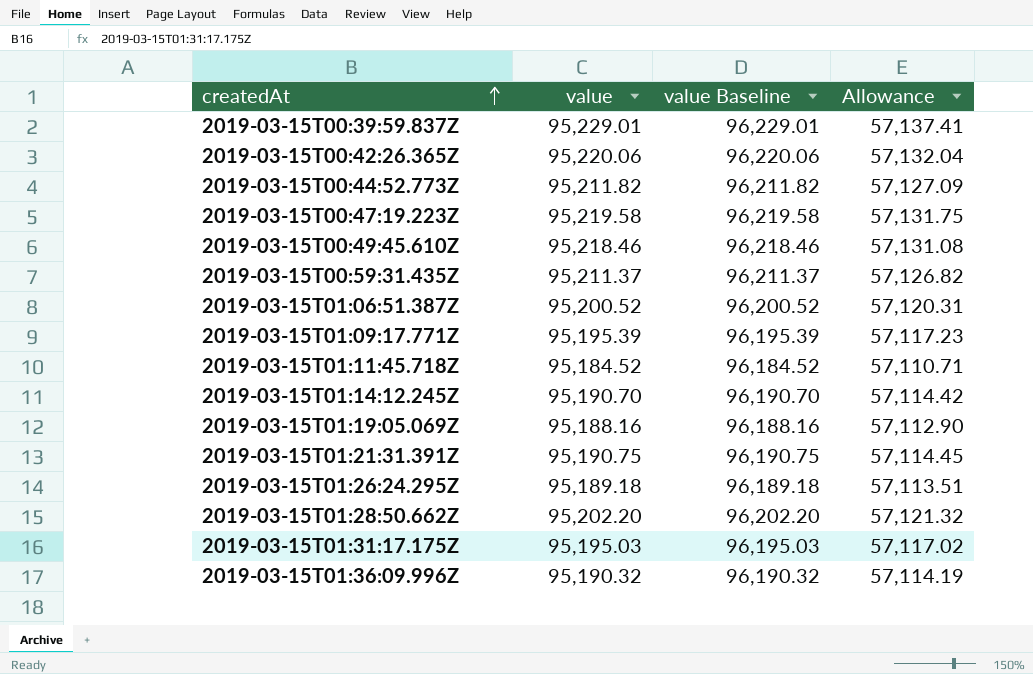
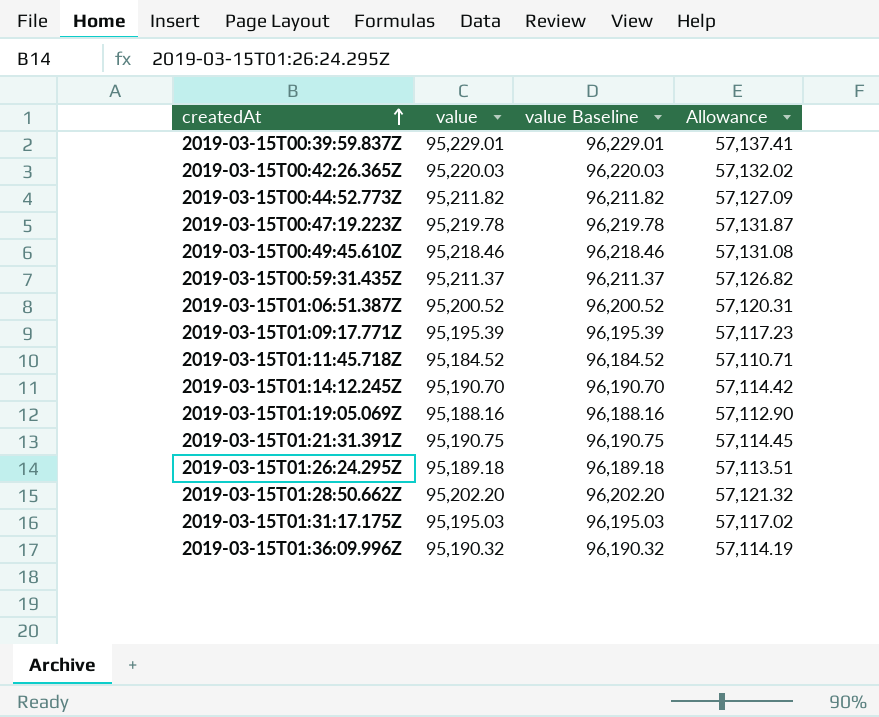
2019-03-15T00:42:26.365Z | value: 95,220.06 -> 95,220.03
2019-03-15T00:42:26.365Z | value Baseline: 96,220.06 -> 96,220.03
2019-03-15T00:42:26.365Z | Allowance: 57,132.04 -> 57,132.02
2019-03-15T00:47:19.223Z | value: 95,219.58 -> 95,219.78
2019-03-15T00:47:19.223Z | value Baseline: 96,219.58 -> 96,219.78
2019-03-15T00:47:19.223Z | Allowance: 57,131.75 -> 57,131.87

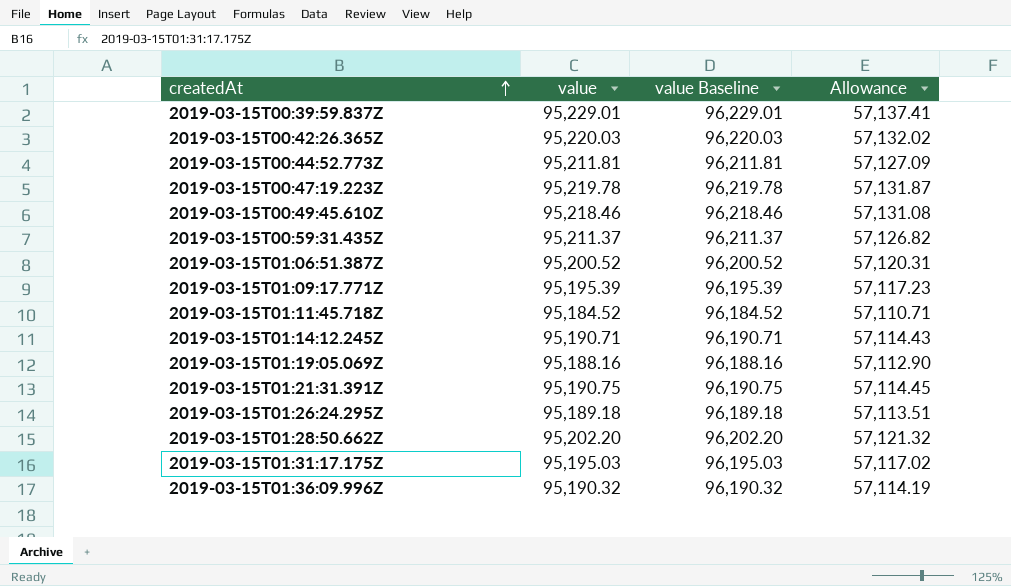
2019-03-15T00:44:52.773Z | value: 95,211.82 -> 95,211.81
2019-03-15T00:44:52.773Z | value Baseline: 96,211.82 -> 96,211.81
2019-03-15T01:14:12.245Z | value: 95,190.70 -> 95,190.71
2019-03-15T01:14:12.245Z | value Baseline: 96,190.70 -> 96,190.71
2019-03-15T01:14:12.245Z | Allowance: 57,114.42 -> 57,114.43

